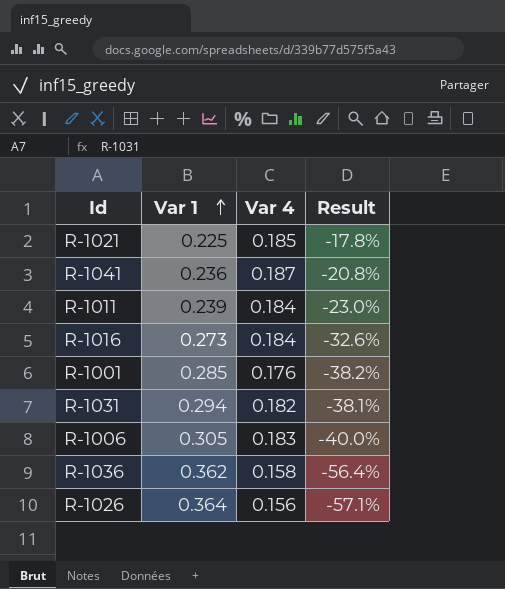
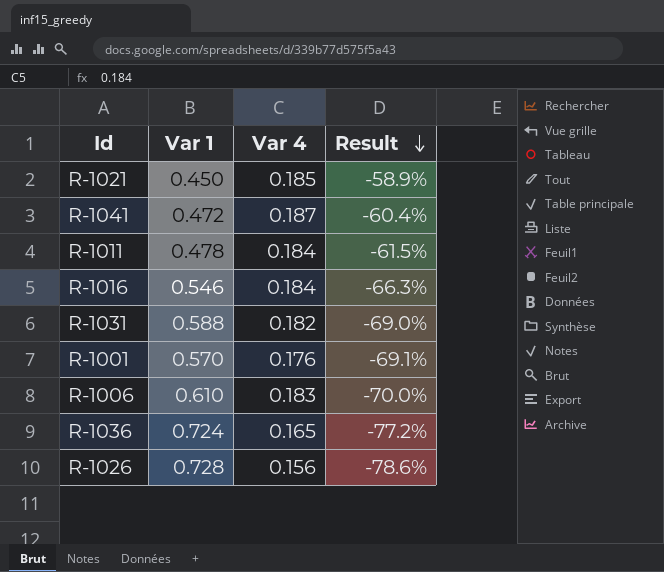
row order: Var 1 ascending -> Result descending
R-1021 | Var 1: 0.225 -> 0.450
R-1021 | Result: -17.8% -> -58.9%
R-1041 | Var 1: 0.236 -> 0.472
R-1041 | Result: -20.8% -> -60.4%
R-1011 | Var 1: 0.239 -> 0.478
R-1011 | Result: -23.0% -> -61.5%
R-1016 | Var 1: 0.273 -> 0.546
R-1016 | Result: -32.6% -> -66.3%
R-1031 | Var 1: 0.294 -> 0.588
R-1031 | Result: -38.1% -> -69.0%
R-1001 | Var 1: 0.285 -> 0.570
R-1001 | Result: -38.2% -> -69.1%
R-1006 | Var 1: 0.305 -> 0.610
R-1006 | Result: -40.0% -> -70.0%
R-1036 | Var 1: 0.362 -> 0.724
R-1036 | Var 4: 0.158 -> 0.165
R-1036 | Result: -56.4% -> -77.2%
R-1026 | Var 1: 0.364 -> 0.728
R-1026 | Result: -57.1% -> -78.6%

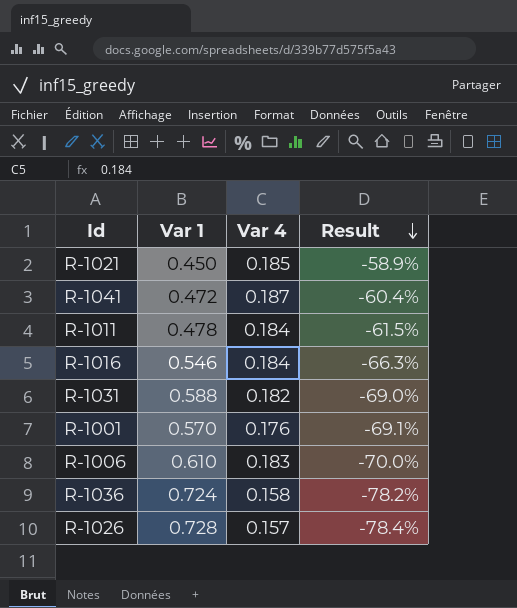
R-1036 | Var 4: 0.165 -> 0.158
R-1036 | Result: -77.2% -> -78.2%
R-1026 | Var 4: 0.156 -> 0.157
R-1026 | Result: -78.6% -> -78.4%

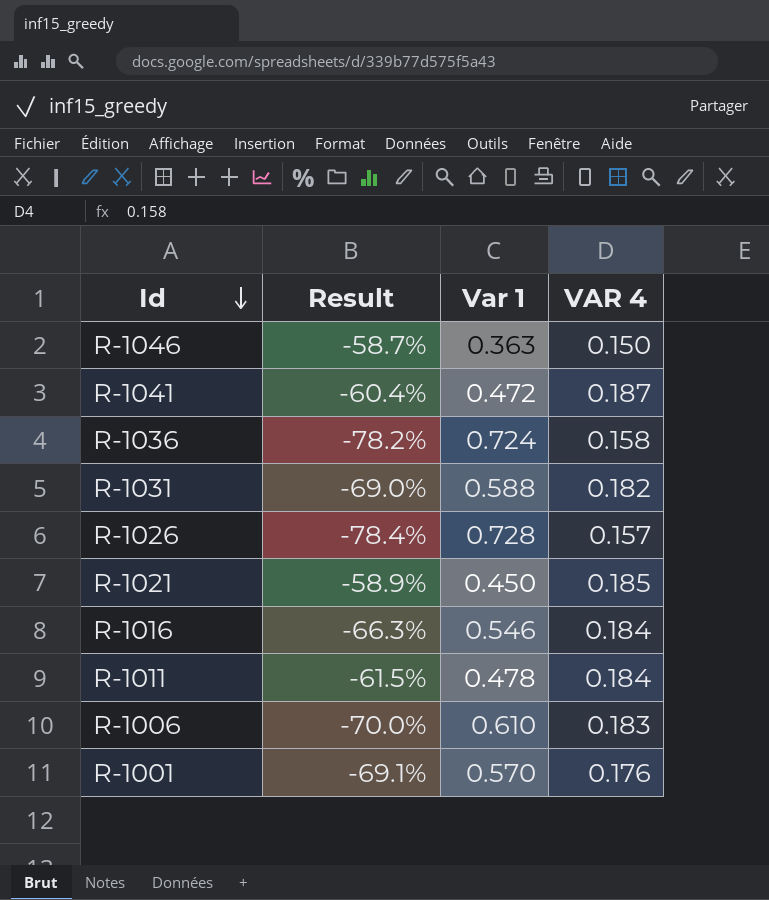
row order: Result descending -> Id descending
column Result | position: 4 -> 2
column name: Var 4 -> VAR 4
row R-1046: none -> -58.7% | 0.363 | 0.150

